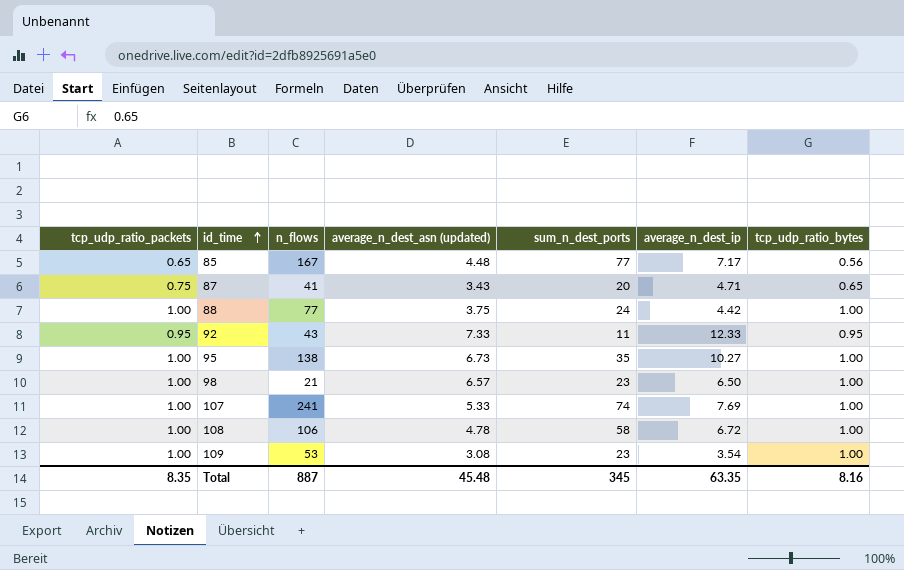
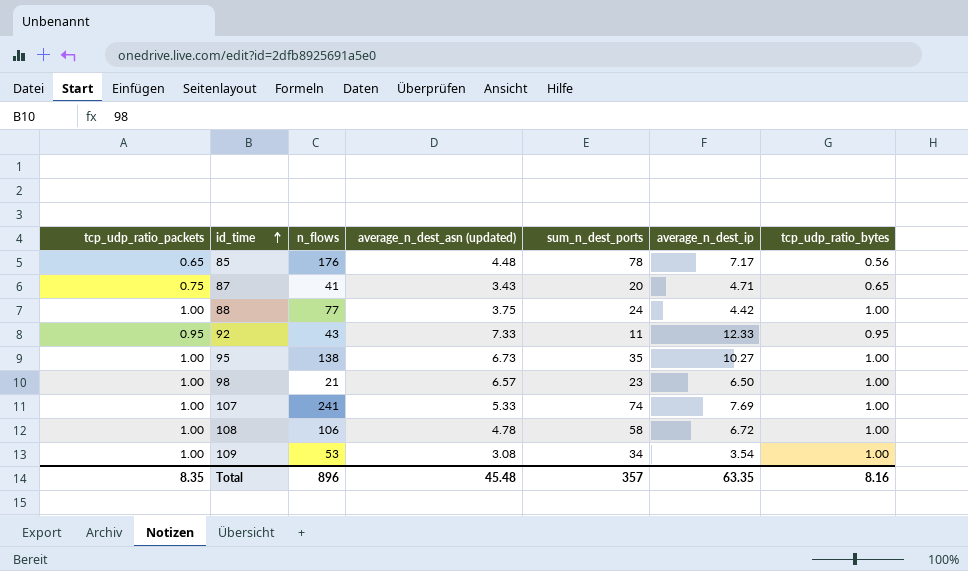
85 | n_flows: 167 -> 176
85 | sum_n_dest_ports: 77 -> 78
109 | sum_n_dest_ports: 23 -> 34
Total | n_flows: 887 -> 896
Total | sum_n_dest_ports: 345 -> 357

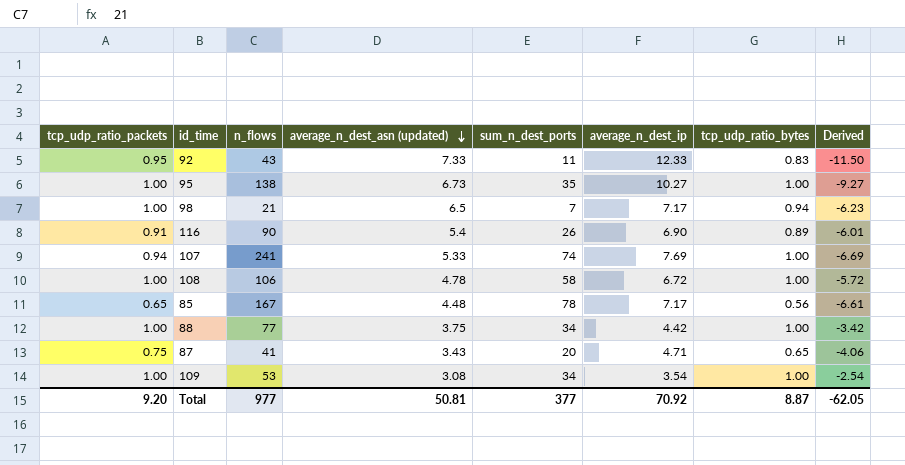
row order: id_time ascending -> average_n_dest_asn (updated) descending
column Derived | formula: none -> [tcp_udp_ratio_bytes] - [average_n_dest_ip]
92 | tcp_udp_ratio_bytes: 0.95 -> 0.83
98 | average_n_dest_asn (updated): 6.57 -> 6.5
98 | sum_n_dest_ports: 23 -> 7
98 | average_n_dest_ip: 6.50 -> 7.17
98 | tcp_udp_ratio_bytes: 1.00 -> 0.94
row 116: none -> 0.91 | 90 | 5.4 | 26 | 6.90 | 0.89 | -6.01
107 | tcp_udp_ratio_packets: 1.00 -> 0.94
85 | n_flows: 176 -> 167
88 | sum_n_dest_ports: 24 -> 34
Total | tcp_udp_ratio_packets: 8.35 -> 9.20
Total | n_flows: 896 -> 977
Total | average_n_dest_asn (updated): 45.48 -> 50.81
Total | sum_n_dest_ports: 357 -> 377
Total | average_n_dest_ip: 63.35 -> 70.92
Total | tcp_udp_ratio_bytes: 8.16 -> 8.87

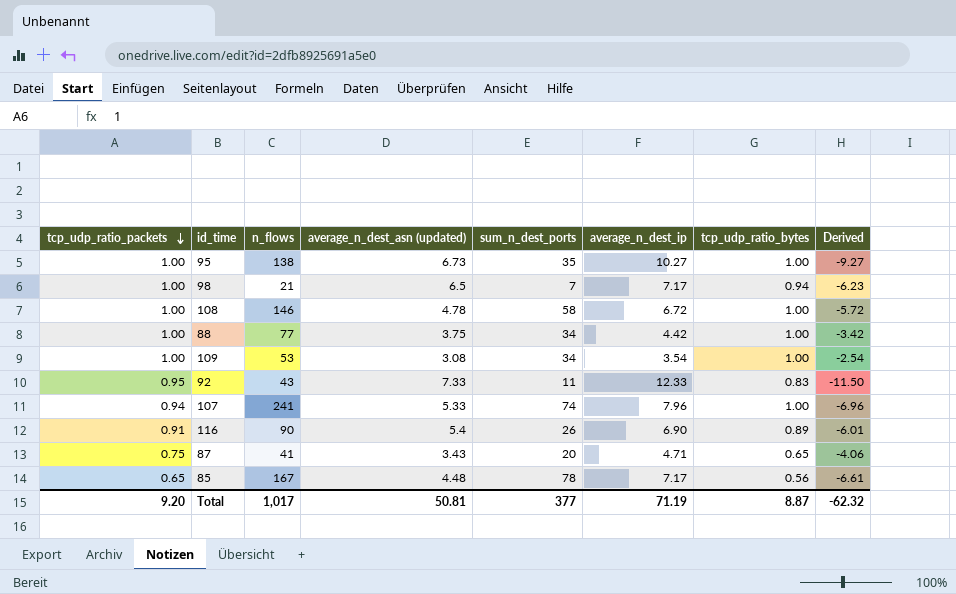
row order: average_n_dest_asn (updated) descending -> tcp_udp_ratio_packets descending
108 | n_flows: 106 -> 146
107 | average_n_dest_ip: 7.69 -> 7.96
107 | Derived: -6.69 -> -6.96
Total | n_flows: 977 -> 1,017
Total | average_n_dest_ip: 70.92 -> 71.19
Total | Derived: -62.05 -> -62.32

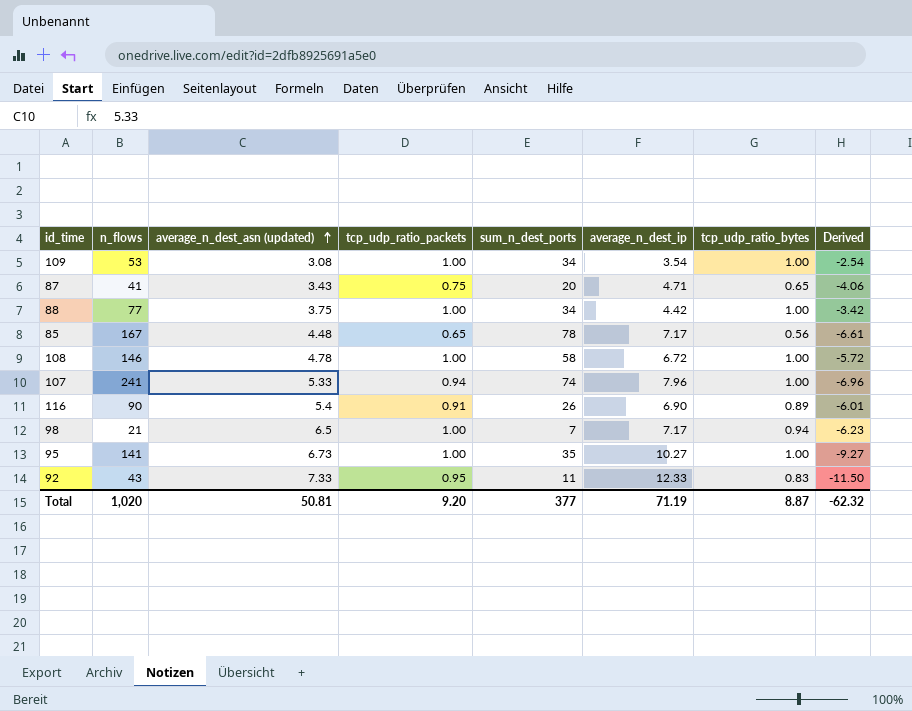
row order: tcp_udp_ratio_packets descending -> average_n_dest_asn (updated) ascending
column tcp_udp_ratio_packets | position: 1 -> 4
95 | n_flows: 138 -> 141
Total | n_flows: 1,017 -> 1,020

